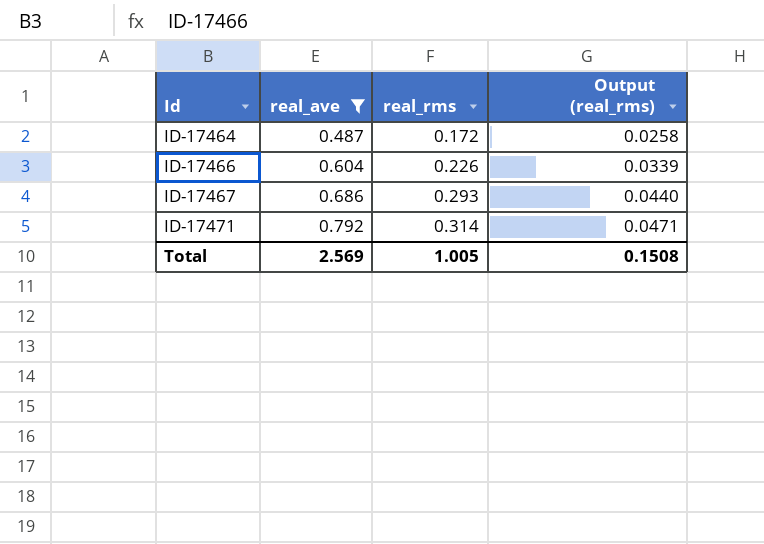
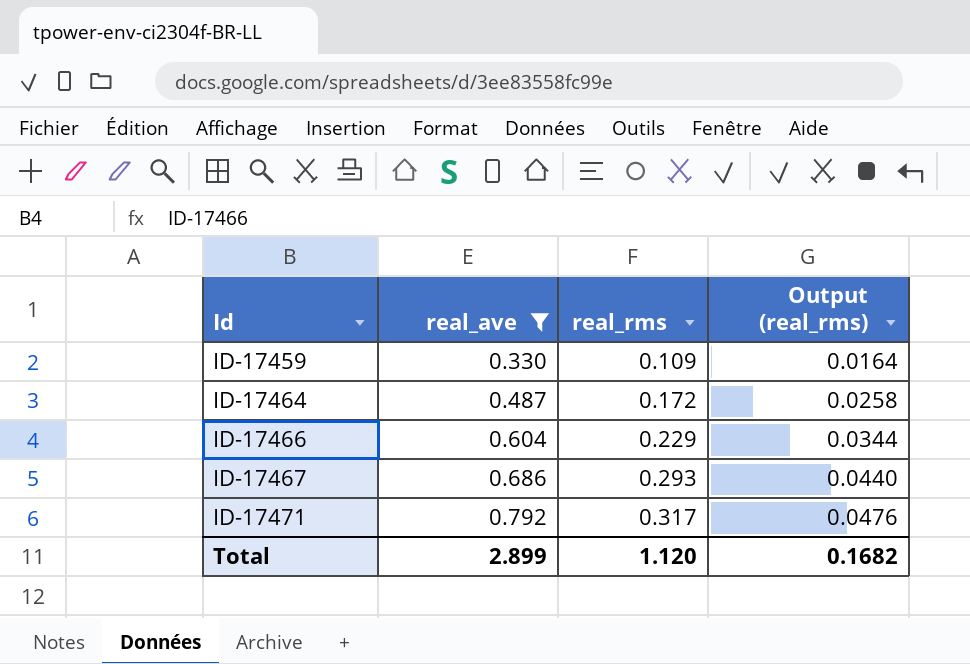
row ID-17459: none -> 0.330 | 0.109 | 0.0164
ID-17466 | real_rms: 0.226 -> 0.229
ID-17466 | Output (real_rms): 0.0339 -> 0.0344
ID-17471 | real_rms: 0.314 -> 0.317
ID-17471 | Output (real_rms): 0.0471 -> 0.0476
Total | real_ave: 2.569 -> 2.899
Total | real_rms: 1.005 -> 1.120
Total | Output (real_rms): 0.1508 -> 0.1682

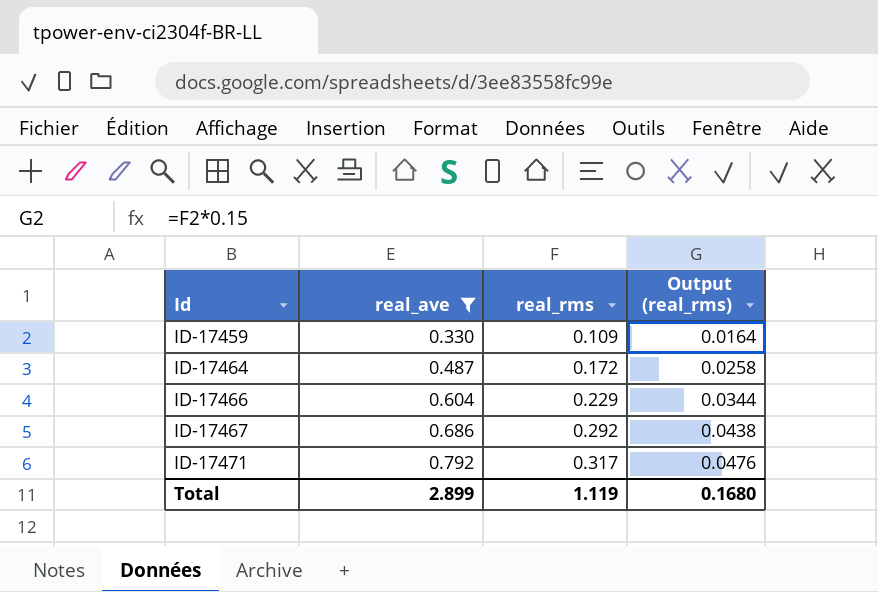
ID-17467 | real_rms: 0.293 -> 0.292
ID-17467 | Output (real_rms): 0.0440 -> 0.0438
Total | real_rms: 1.120 -> 1.119
Total | Output (real_rms): 0.1682 -> 0.1680

